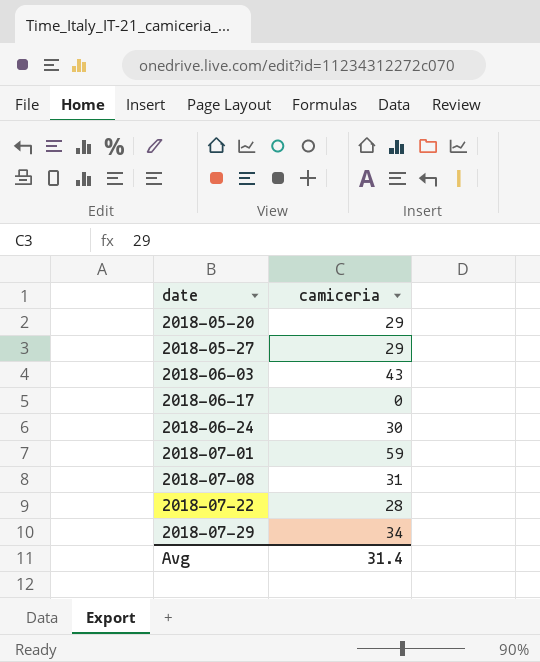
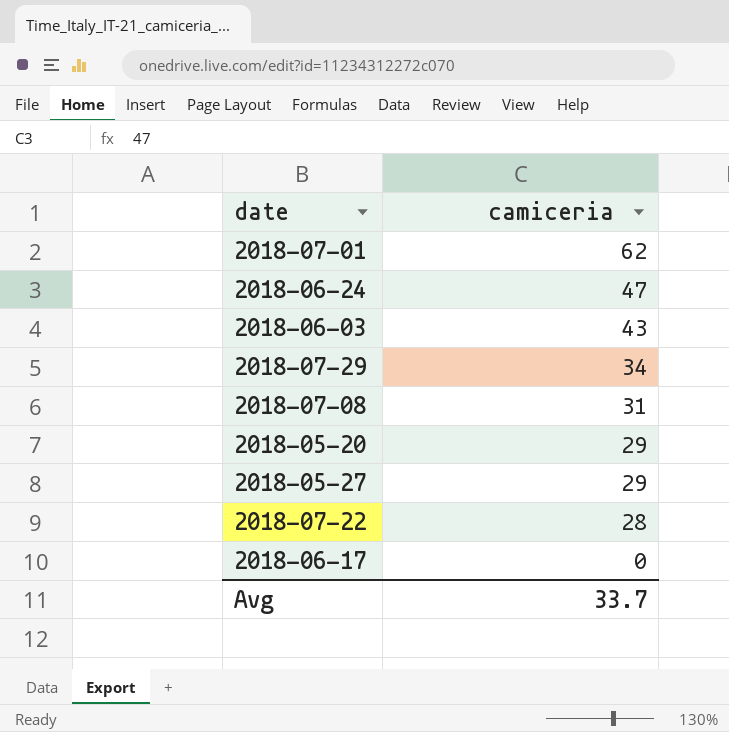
row order: date ascending -> camiceria descending
2018-07-01 | camiceria: 59 -> 62
2018-06-24 | camiceria: 30 -> 47
Avg | camiceria: 31.4 -> 33.7

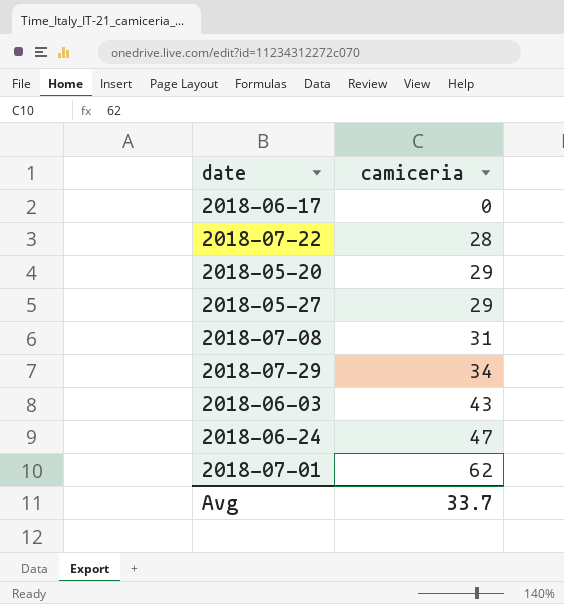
row order: camiceria descending -> camiceria ascending

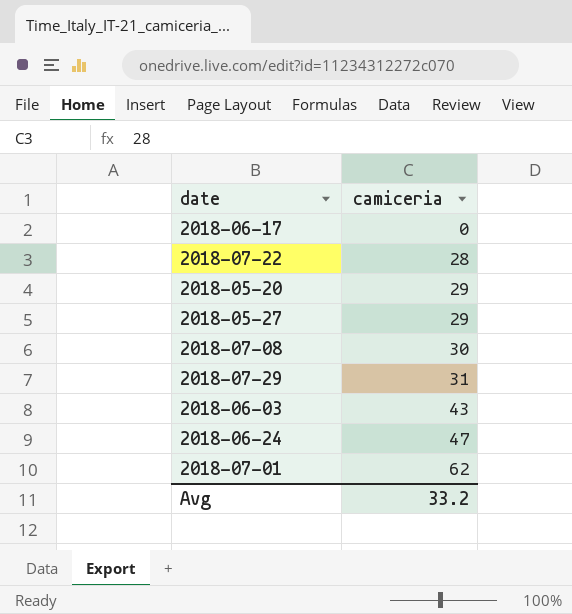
2018-07-08 | camiceria: 31 -> 30
2018-07-29 | camiceria: 34 -> 31
Avg | camiceria: 33.7 -> 33.2

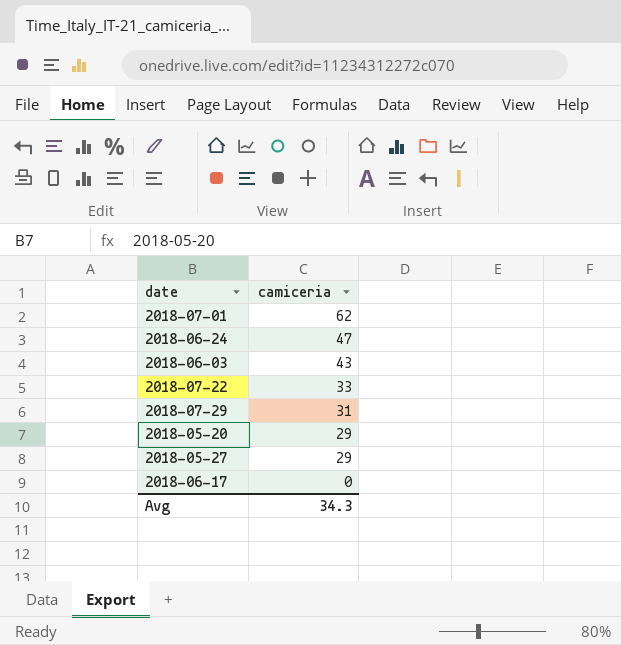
row order: camiceria ascending -> camiceria descending
row 2018-07-08: 30 -> none
2018-07-22 | camiceria: 28 -> 33
Avg | camiceria: 33.2 -> 34.3

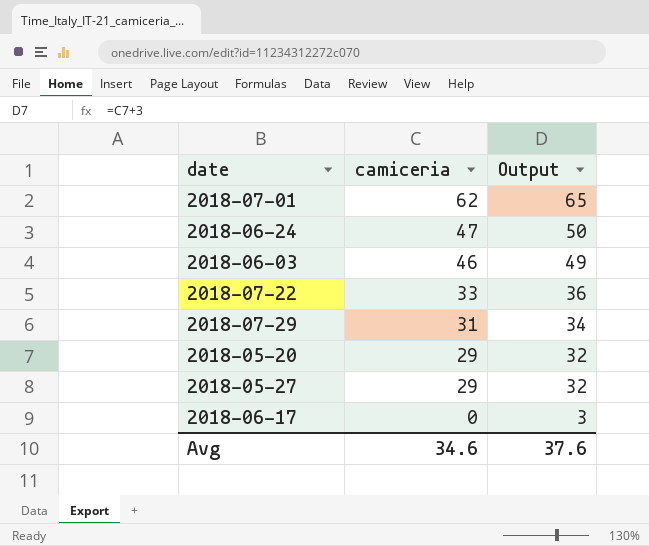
column Output | formula: none -> [camiceria] + 3
2018-06-03 | camiceria: 43 -> 46
Avg | camiceria: 34.3 -> 34.6

